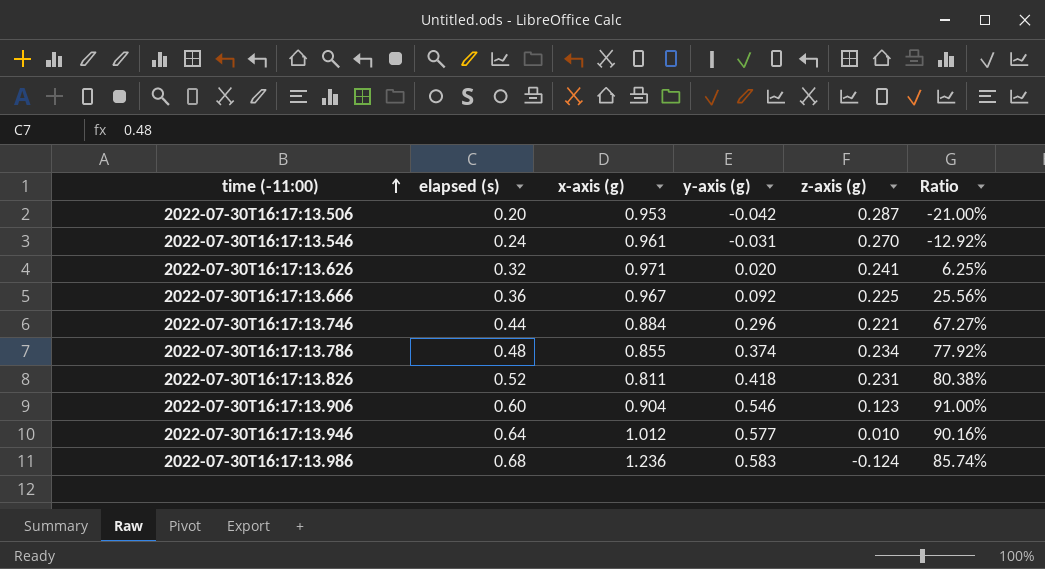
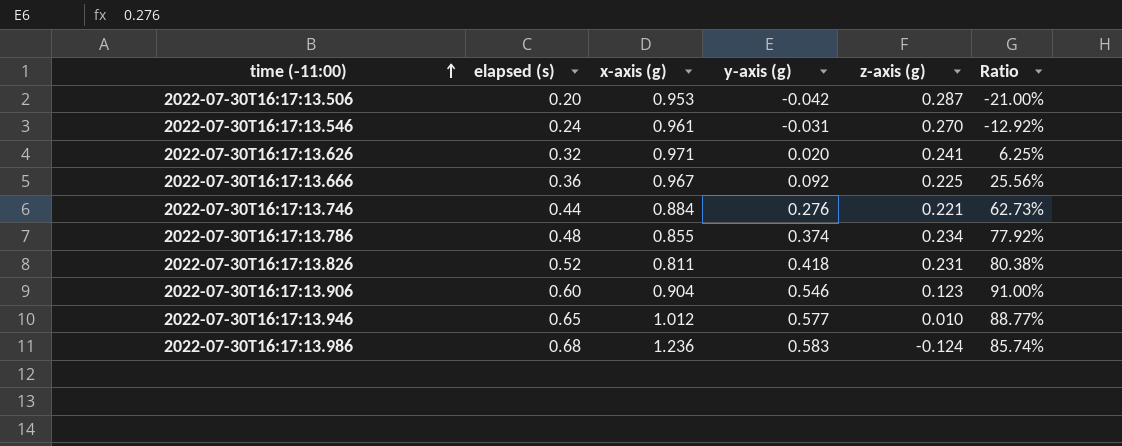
2022-07-30T16:17:13.746 | y-axis (g): 0.296 -> 0.276
2022-07-30T16:17:13.746 | Ratio: 67.27% -> 62.73%
2022-07-30T16:17:13.946 | elapsed (s): 0.64 -> 0.65
2022-07-30T16:17:13.946 | Ratio: 90.16% -> 88.77%

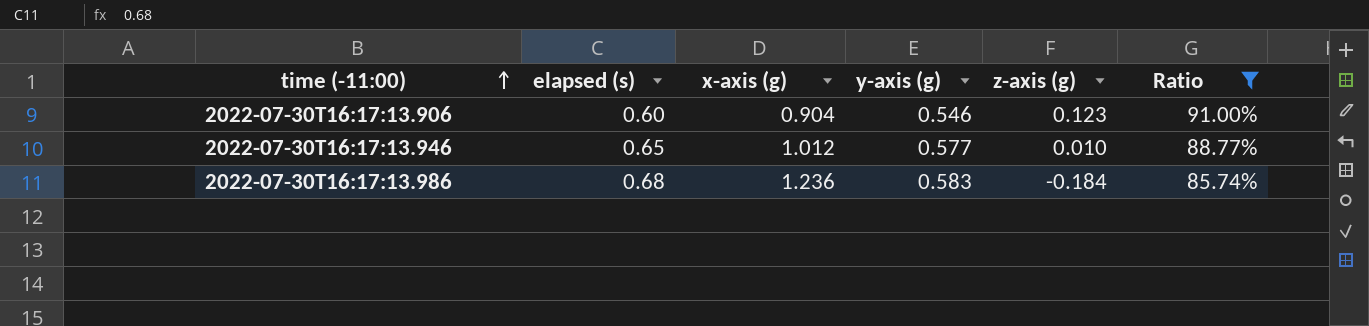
filter: none -> Ratio >= 85.74%
2022-07-30T16:17:13.986 | z-axis (g): -0.124 -> -0.184

